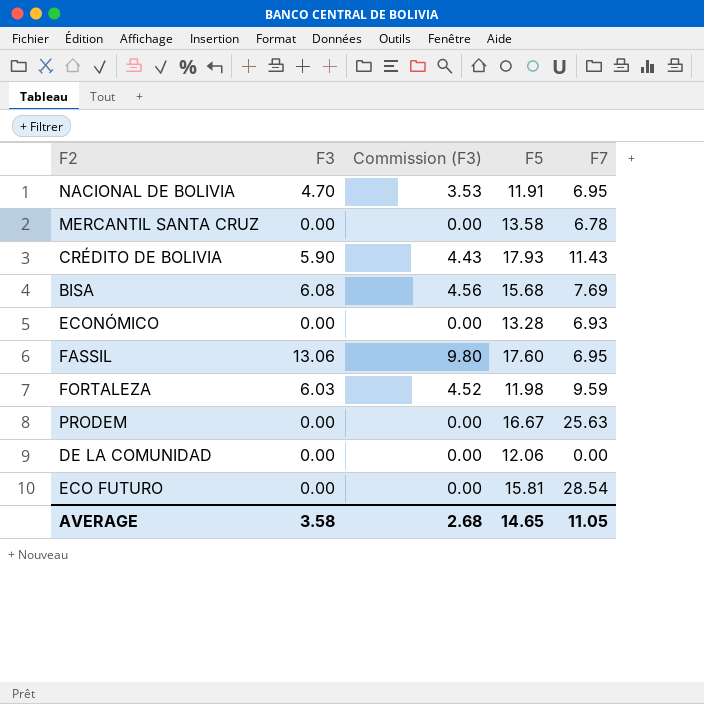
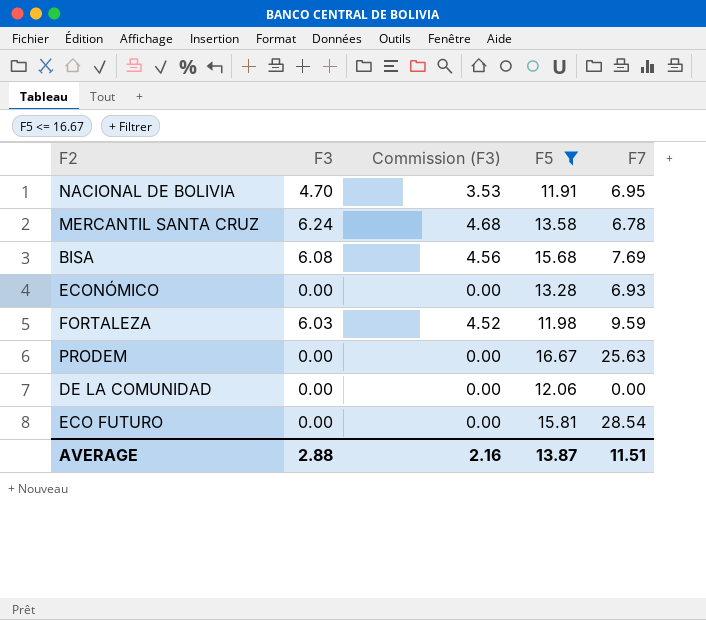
filter: none -> F5 <= 16.67
MERCANTIL SANTA CRUZ | F3: 0.00 -> 6.24
MERCANTIL SANTA CRUZ | Commission (F3): 0.00 -> 4.68
AVERAGE | F3: 3.58 -> 2.88
AVERAGE | Commission (F3): 2.68 -> 2.16
AVERAGE | F5: 14.65 -> 13.87
AVERAGE | F7: 11.05 -> 11.51

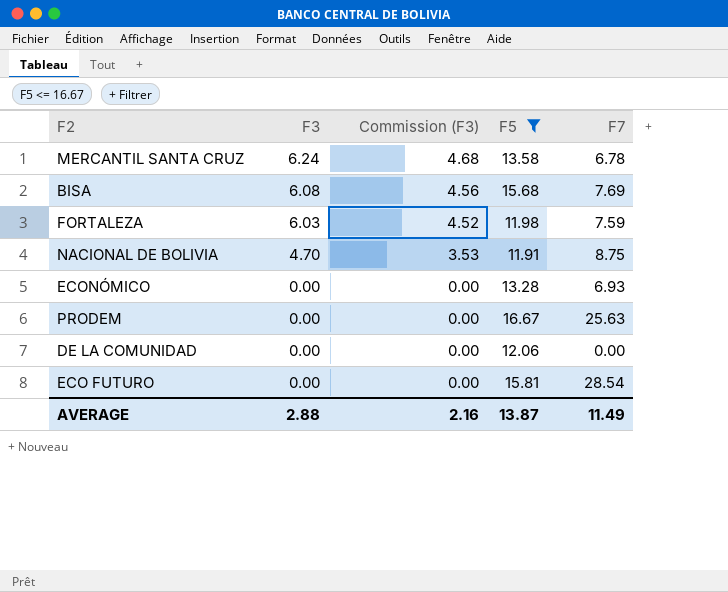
row order: none -> F3 descending
FORTALEZA | F7: 9.59 -> 7.59
NACIONAL DE BOLIVIA | F7: 6.95 -> 8.75
AVERAGE | F7: 11.51 -> 11.49

